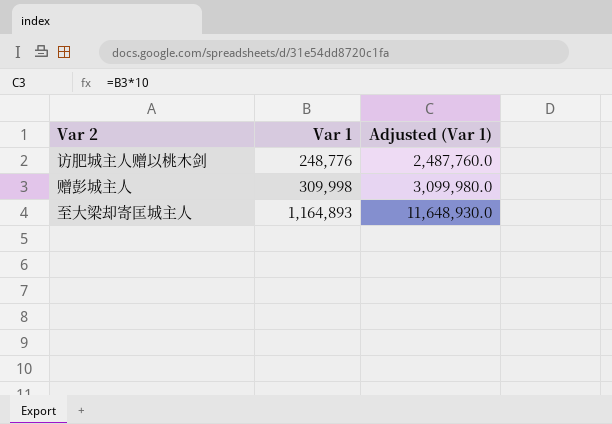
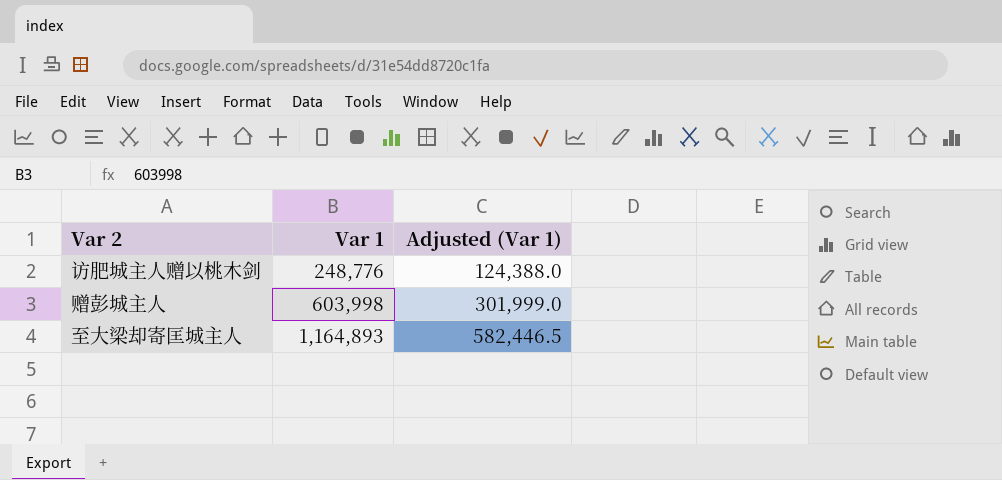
column Adjusted (Var 1) | formula: [Var 1] * 10 -> [Var 1] * 0.5
赠彭城主人 | Var 1: 309,998 -> 603,998

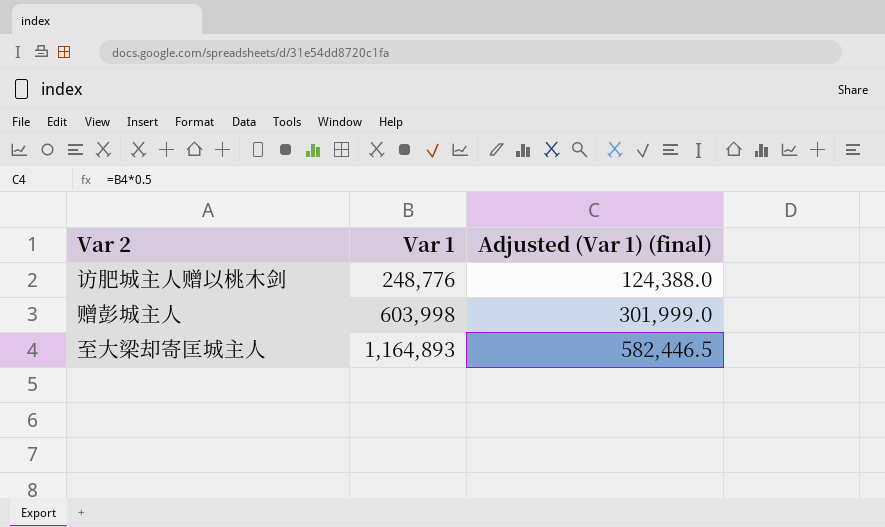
column name: Adjusted (Var 1) -> Adjusted (Var 1) (final)

